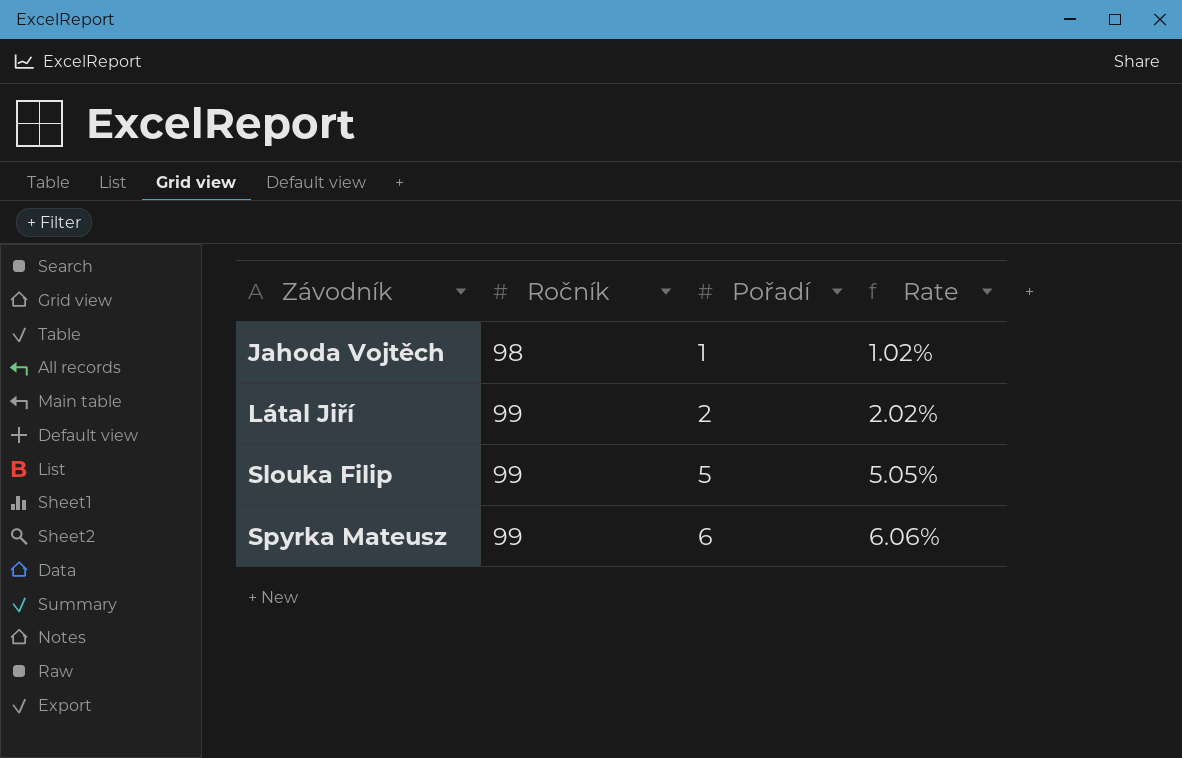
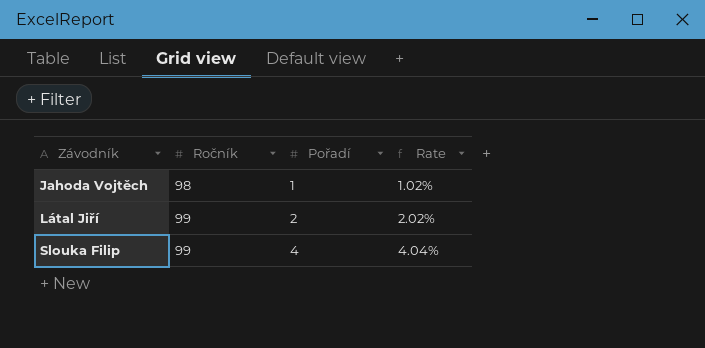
row Spyrka Mateusz: 99 | 6 | 6.06% -> none
Slouka Filip | Pořadí: 5 -> 4
Slouka Filip | Rate: 5.05% -> 4.04%

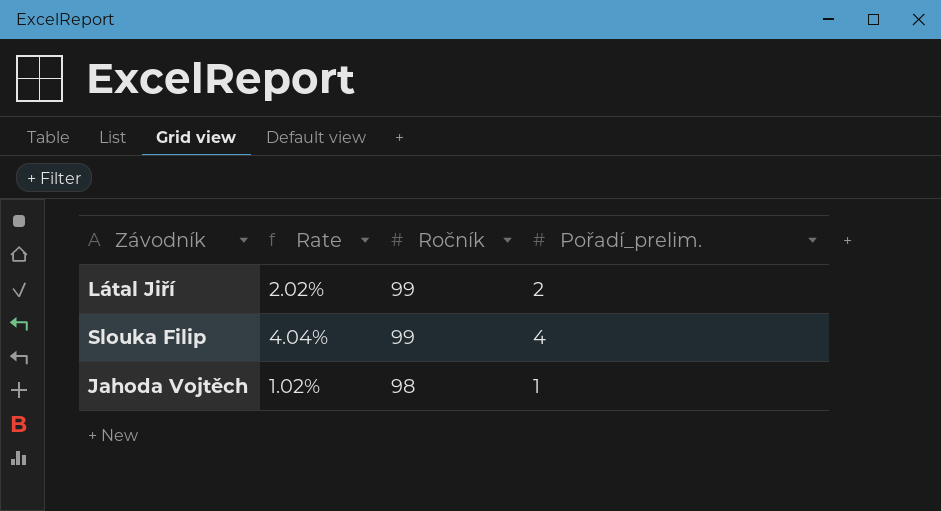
row order: Závodník ascending -> Ročník descending
column Rate | position: 4 -> 2
column name: Pořadí -> Pořadí_prelim.

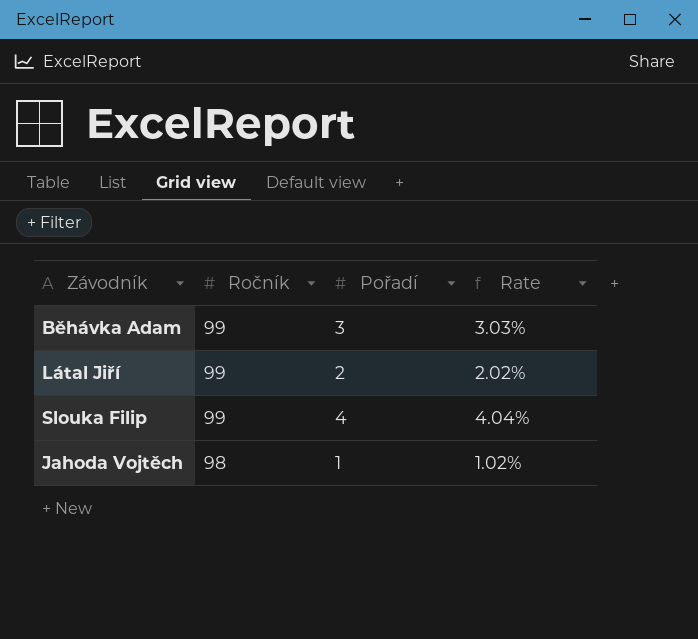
column name: Pořadí_prelim. -> Pořadí
column Rate | position: 2 -> 4
row Běhávka Adam: none -> 99 | 3 | 3.03%

